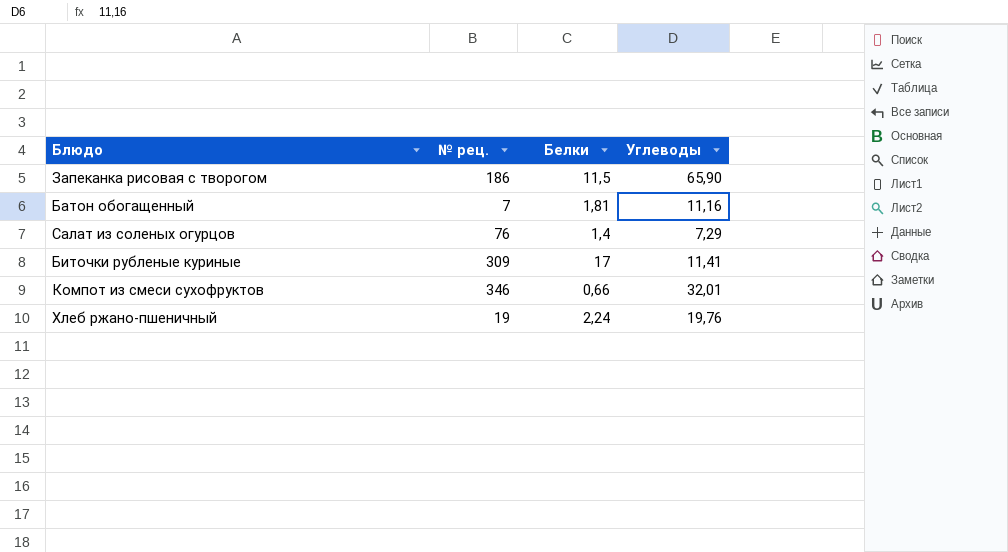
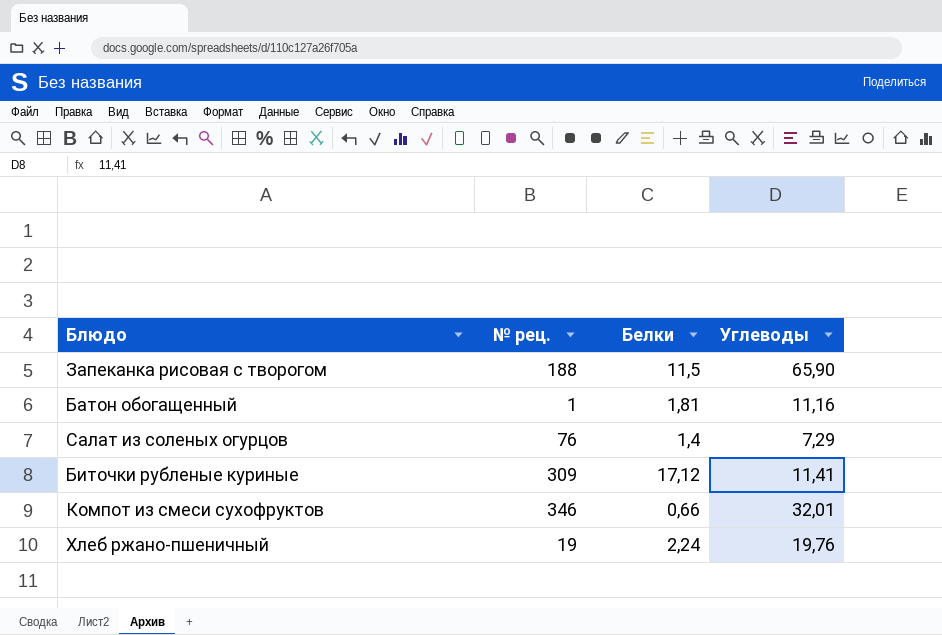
Запеканка рисовая с творогом | № рец.: 186 -> 188
Батон обогащенный | № рец.: 7 -> 1
Биточки рубленые куриные | Белки: 17 -> 17,12

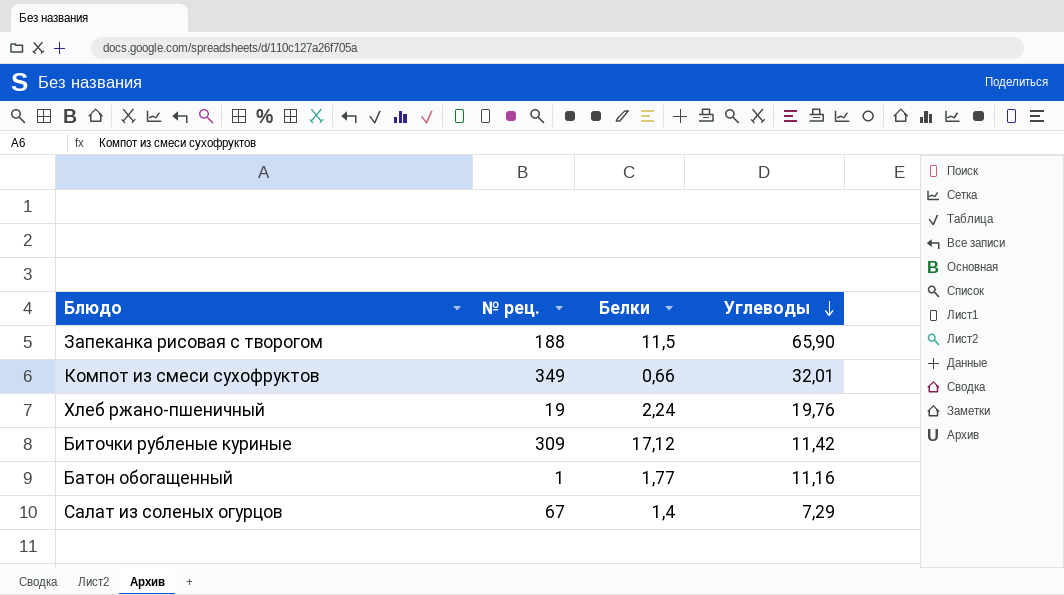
row order: none -> Углеводы descending
Компот из смеси сухофруктов | № рец.: 346 -> 349
Биточки рубленые куриные | Углеводы: 11,41 -> 11,42
Батон обогащенный | Белки: 1,81 -> 1,77
Салат из соленых огурцов | № рец.: 76 -> 67

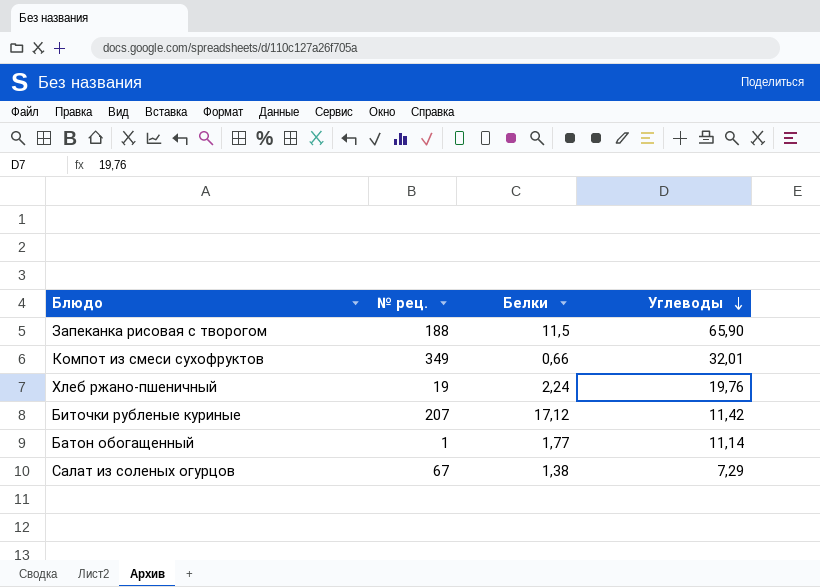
Биточки рубленые куриные | № рец.: 309 -> 207
Батон обогащенный | Углеводы: 11,16 -> 11,14
Салат из соленых огурцов | Белки: 1,4 -> 1,38

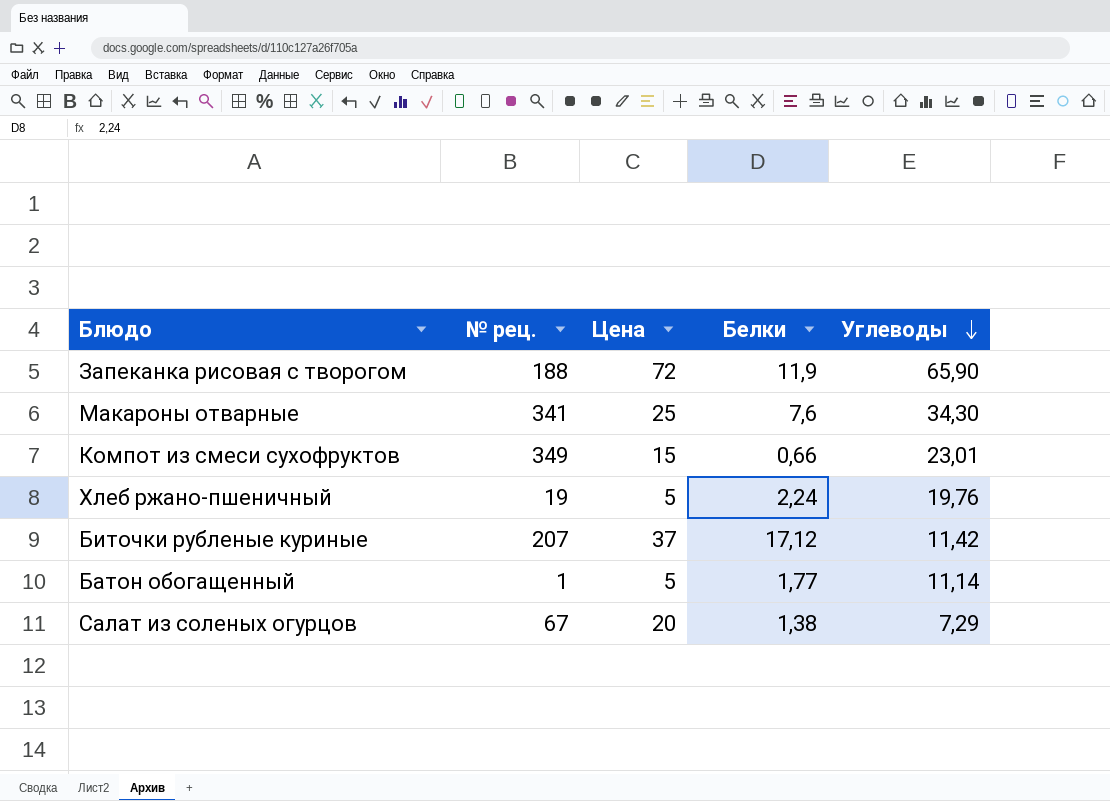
column Цена | position: none -> 3
Запеканка рисовая с творогом | Белки: 11,5 -> 11,9
row Макароны отварные: none -> 341 | 25 | 7,6 | 34,30
Компот из смеси сухофруктов | Углеводы: 32,01 -> 23,01

